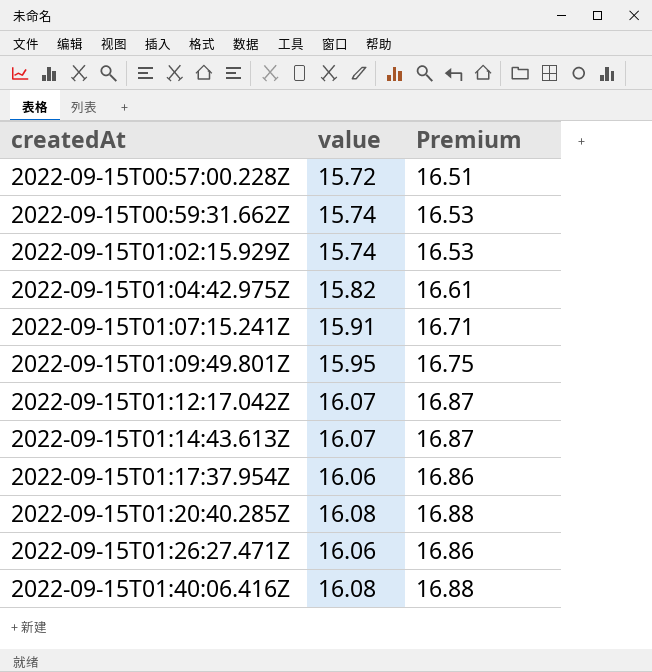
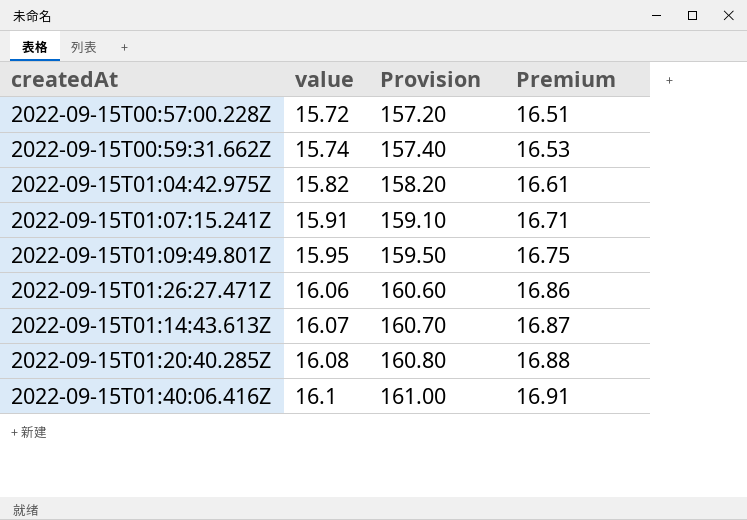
row order: createdAt ascending -> value ascending
column Provision | formula: none -> [value] * 10
row 2022-09-15T01:02:15.929Z: 15.74 | 16.53 -> none
row 2022-09-15T01:12:17.042Z: 16.07 | 16.87 -> none
row 2022-09-15T01:17:37.954Z: 16.06 | 16.86 -> none
2022-09-15T01:40:06.416Z | value: 16.08 -> 16.1
2022-09-15T01:40:06.416Z | Premium: 16.88 -> 16.91

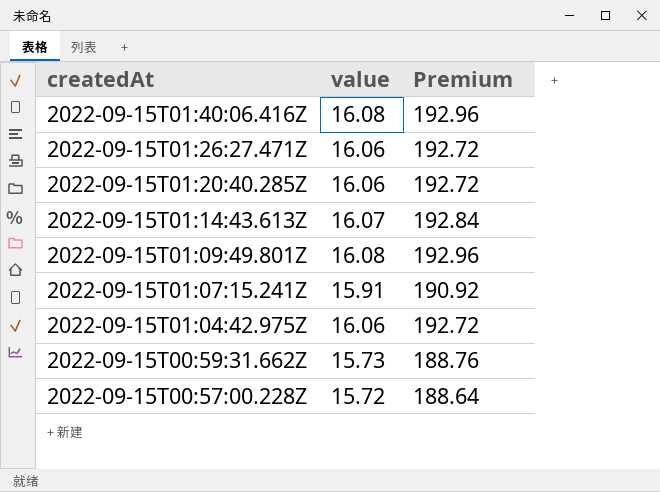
row order: value ascending -> createdAt descending
column Provision | formula: [value] * 10 -> none
column Premium | formula: [value] * 1.05 -> [value] * 12
2022-09-15T01:40:06.416Z | value: 16.1 -> 16.08
2022-09-15T01:20:40.285Z | value: 16.08 -> 16.06
2022-09-15T01:09:49.801Z | value: 15.95 -> 16.08
2022-09-15T01:04:42.975Z | value: 15.82 -> 16.06
2022-09-15T00:59:31.662Z | value: 15.74 -> 15.73

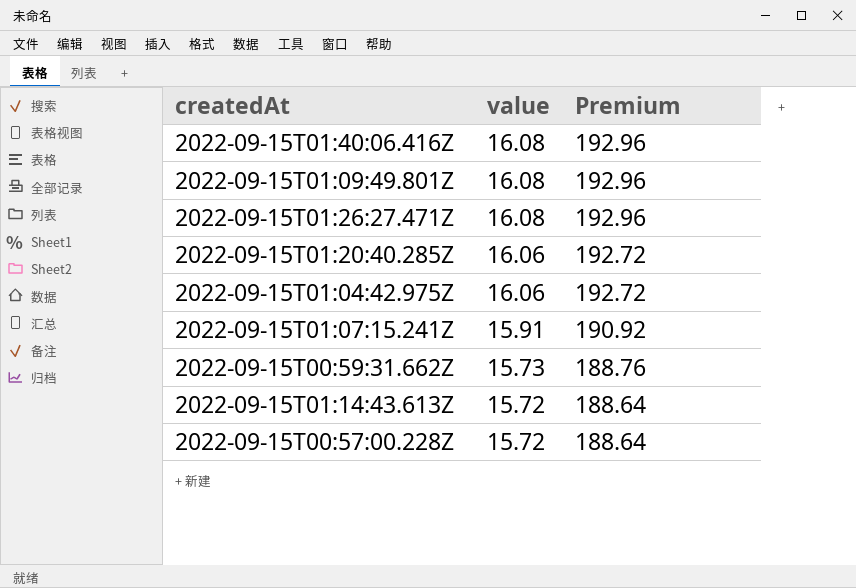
row order: createdAt descending -> value descending
2022-09-15T01:26:27.471Z | value: 16.06 -> 16.08
2022-09-15T01:26:27.471Z | Premium: 192.72 -> 192.96
2022-09-15T01:14:43.613Z | value: 16.07 -> 15.72
2022-09-15T01:14:43.613Z | Premium: 192.84 -> 188.64

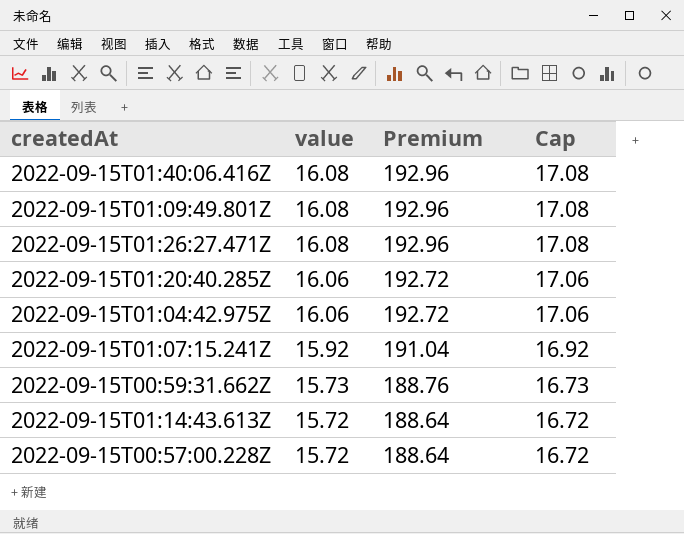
column Cap | formula: none -> [value] + 1
2022-09-15T01:07:15.241Z | value: 15.91 -> 15.92
2022-09-15T01:07:15.241Z | Premium: 190.92 -> 191.04

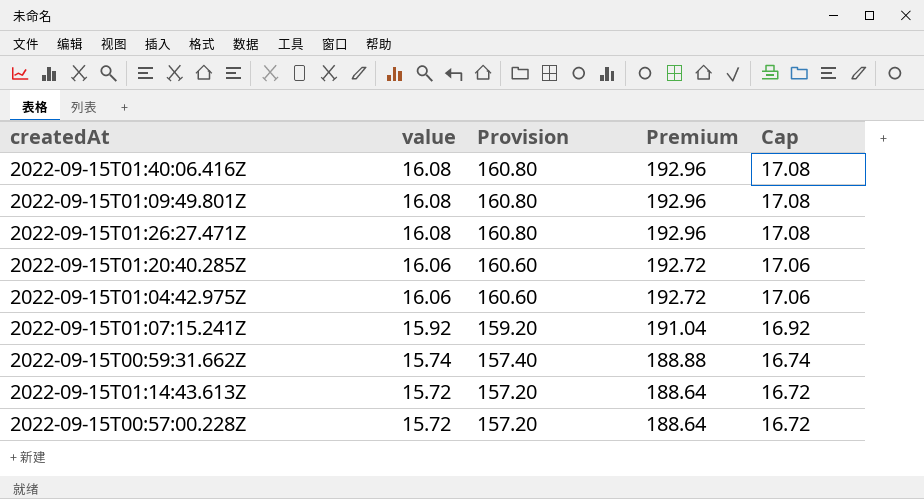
column Provision | formula: none -> [value] * 10
2022-09-15T00:59:31.662Z | value: 15.73 -> 15.74
2022-09-15T00:59:31.662Z | Premium: 188.76 -> 188.88
2022-09-15T00:59:31.662Z | Cap: 16.73 -> 16.74

